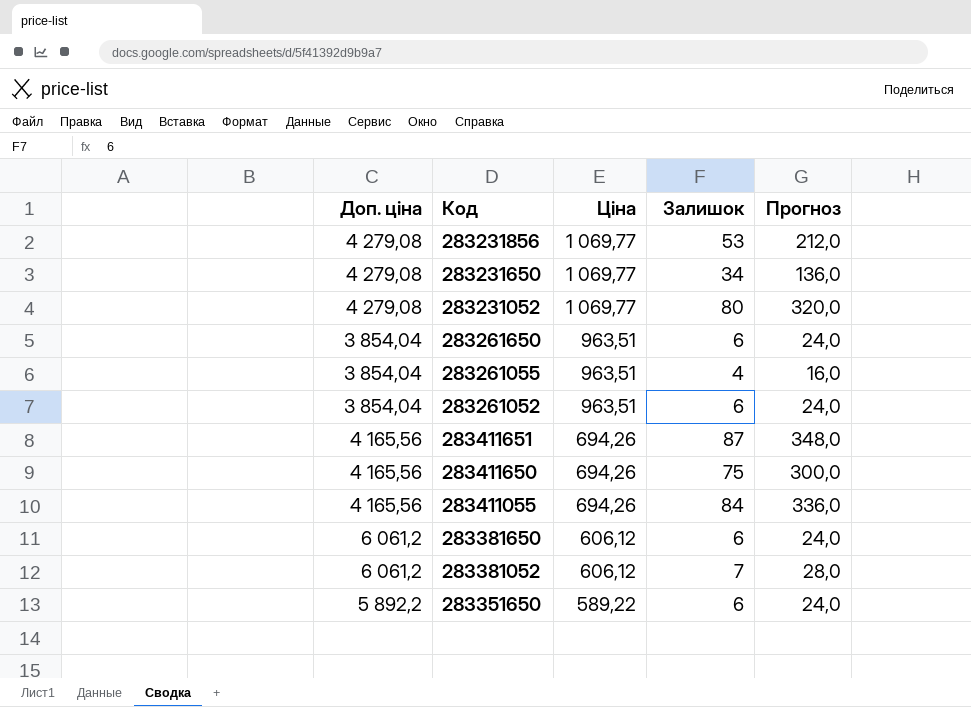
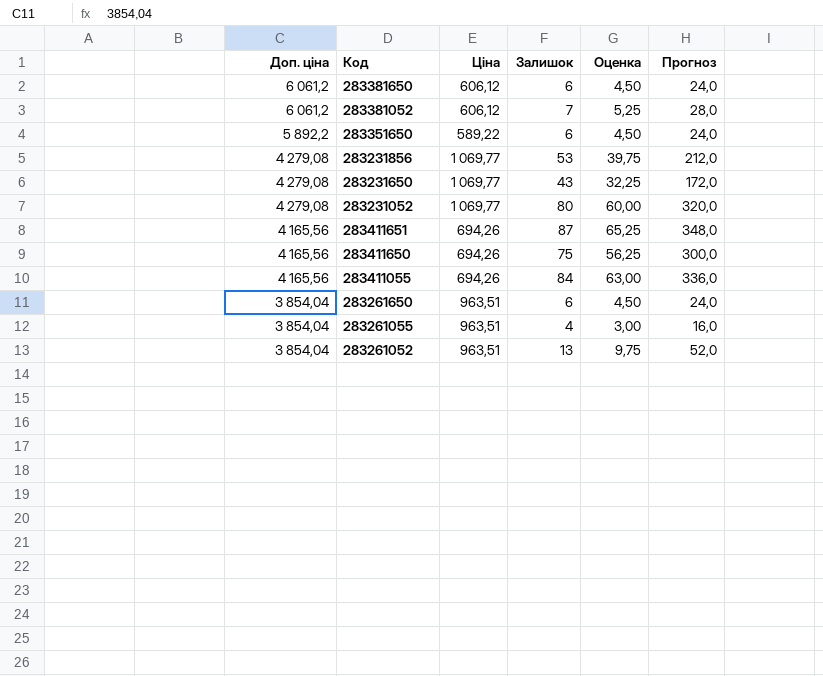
row order: Ціна descending -> Доп. ціна descending
column Оценка | formula: none -> [Залишок] * 0,75
283231650 | Залишок: 34 -> 43
283231650 | Прогноз: 136,0 -> 172,0
283261052 | Залишок: 6 -> 13
283261052 | Прогноз: 24,0 -> 52,0

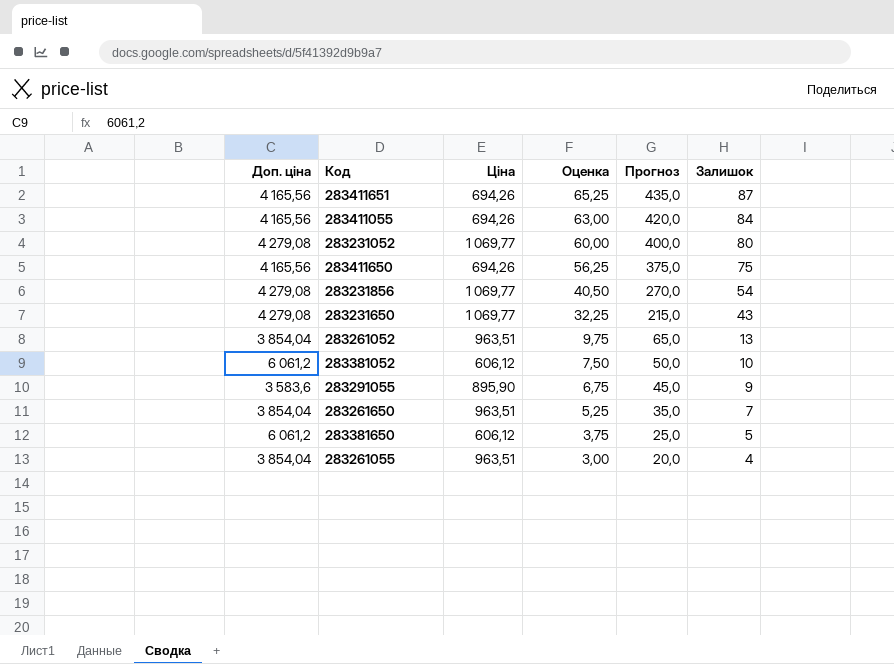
row order: Доп. ціна descending -> Оценка descending
column Прогноз | formula: [Залишок] * 4 -> [Залишок] * 5
column Залишок | position: 4 -> 6
row 283351650: 5 892,2 | 589,22 | 6 | 4,50 | 24,0 -> none
283231856 | Оценка: 39,75 -> 40,50
283231856 | Залишок: 53 -> 54
283381052 | Оценка: 5,25 -> 7,50
283381052 | Залишок: 7 -> 10
row 283291055: none -> 3 583,6 | 895,90 | 6,75 | 45,0 | 9
283261650 | Оценка: 4,50 -> 5,25
283261650 | Залишок: 6 -> 7
283381650 | Оценка: 4,50 -> 3,75
283381650 | Залишок: 6 -> 5

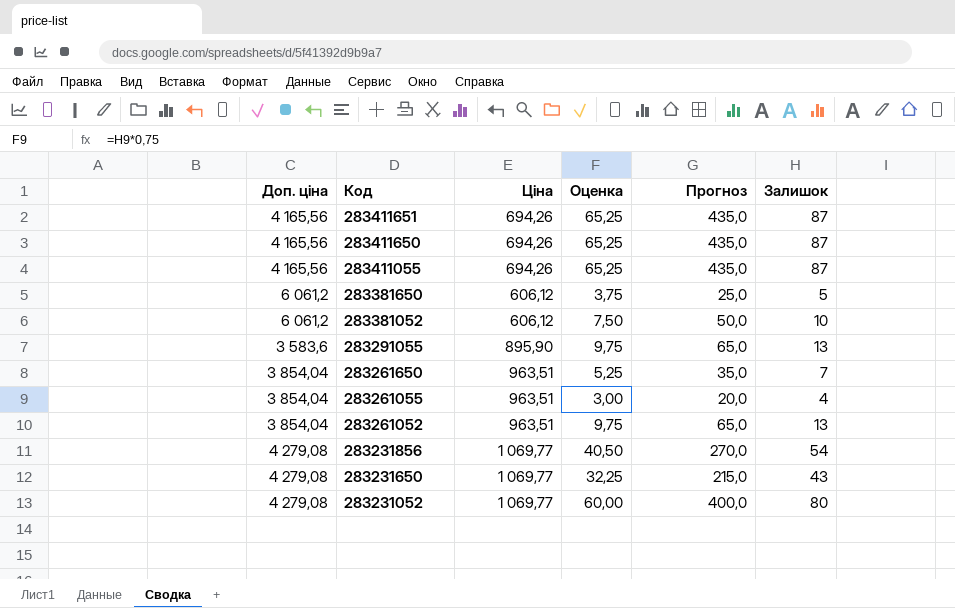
row order: Оценка descending -> Код descending
283411650 | Оценка: 56,25 -> 65,25
283411650 | Прогноз: 375,0 -> 435,0
283411650 | Залишок: 75 -> 87
283411055 | Оценка: 63,00 -> 65,25
283411055 | Прогноз: 420,0 -> 435,0
283411055 | Залишок: 84 -> 87
283291055 | Оценка: 6,75 -> 9,75
283291055 | Прогноз: 45,0 -> 65,0
283291055 | Залишок: 9 -> 13

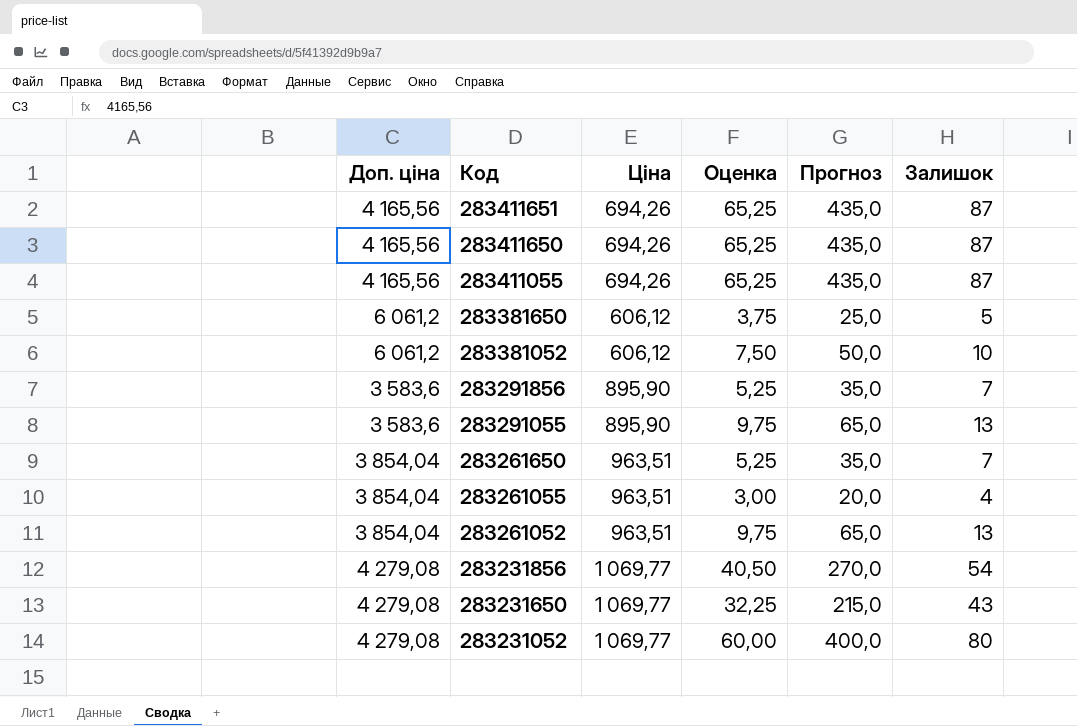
row 283291856: none -> 3 583,6 | 895,90 | 5,25 | 35,0 | 7

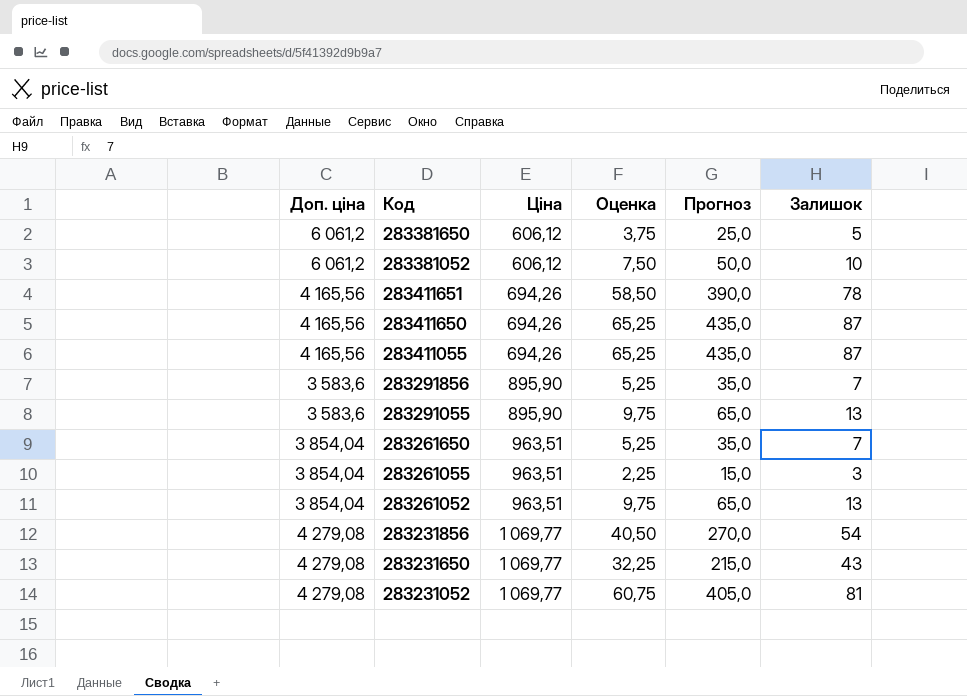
row order: Код descending -> Ціна ascending
283411651 | Оценка: 65,25 -> 58,50
283411651 | Прогноз: 435,0 -> 390,0
283411651 | Залишок: 87 -> 78
283261055 | Оценка: 3,00 -> 2,25
283261055 | Прогноз: 20,0 -> 15,0
283261055 | Залишок: 4 -> 3
283231052 | Оценка: 60,00 -> 60,75
283231052 | Прогноз: 400,0 -> 405,0
283231052 | Залишок: 80 -> 81

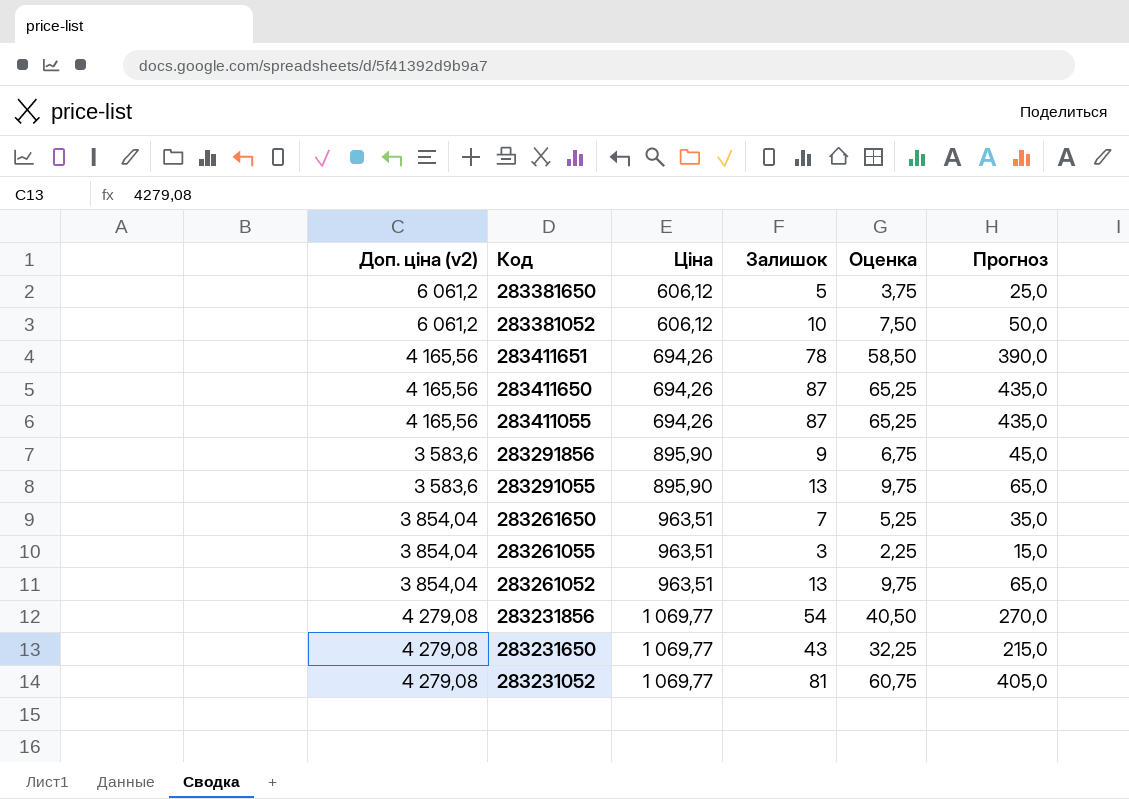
column name: Доп. ціна -> Доп. ціна (v2)
column Залишок | position: 6 -> 4
283291856 | Залишок: 7 -> 9
283291856 | Оценка: 5,25 -> 6,75
283291856 | Прогноз: 35,0 -> 45,0

